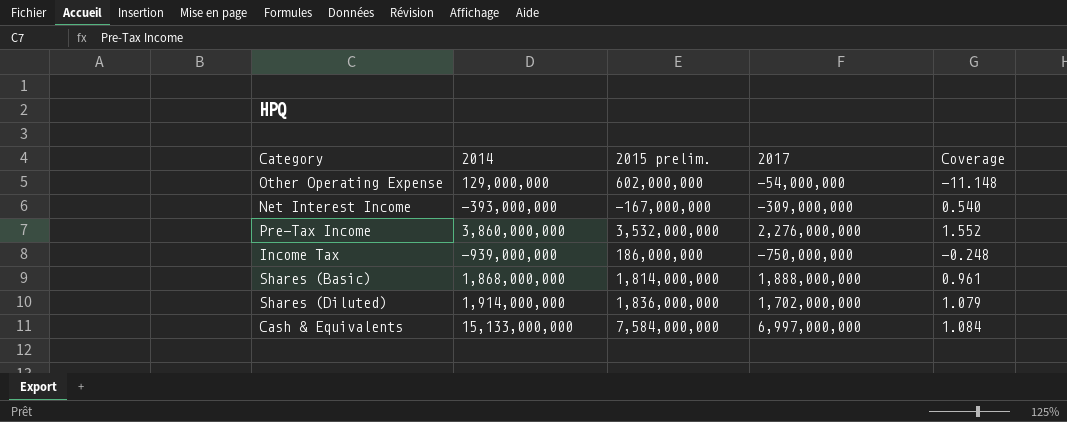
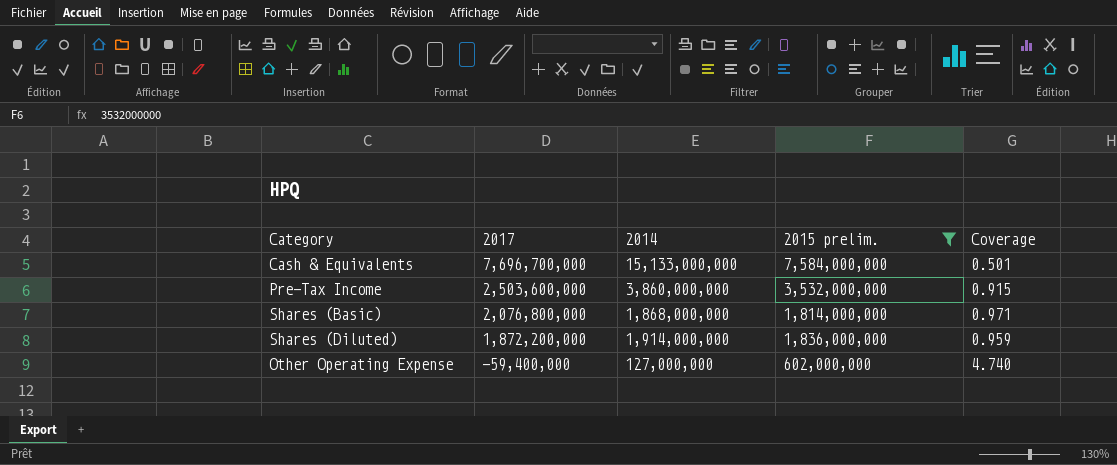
filter: none -> 2015 prelim. >= 602,000,000
row order: none -> 2017 descending
column 2017 | position: 4 -> 2
column Coverage | formula: [2015 prelim.] / [2017] -> [2015 prelim.] / [2014]
Cash & Equivalents | 2017: 6,997,000,000 -> 7,696,700,000
Pre-Tax Income | 2017: 2,276,000,000 -> 2,503,600,000
Shares (Basic) | 2017: 1,888,000,000 -> 2,076,800,000
Shares (Diluted) | 2017: 1,702,000,000 -> 1,872,200,000
Other Operating Expense | 2017: -54,000,000 -> -59,400,000
Other Operating Expense | 2014: 129,000,000 -> 127,000,000

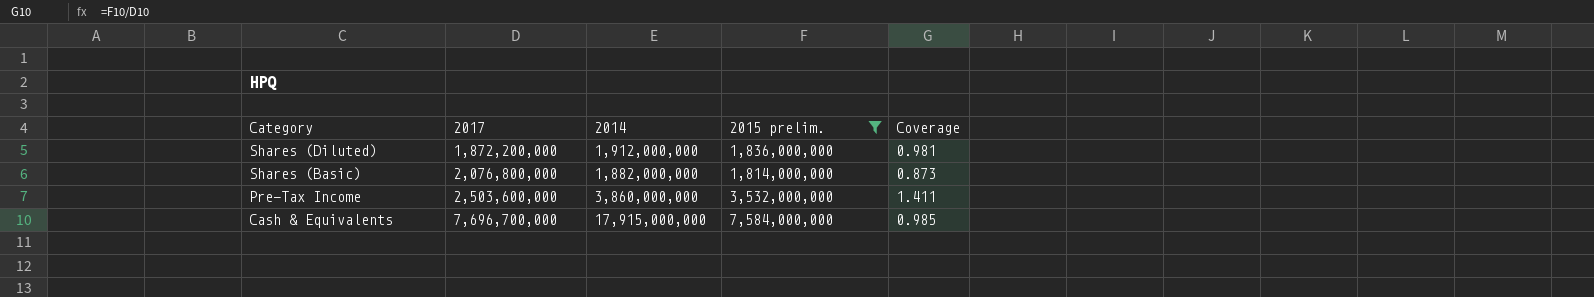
row order: 2017 descending -> Category descending
column Coverage | formula: [2015 prelim.] / [2014] -> [2015 prelim.] / [2017]
row Other Operating Expense: -59,400,000 | 127,000,000 | 602,000,000 | 4.740 -> none
Shares (Diluted) | 2014: 1,914,000,000 -> 1,912,000,000
Shares (Basic) | 2014: 1,868,000,000 -> 1,882,000,000
Cash & Equivalents | 2014: 15,133,000,000 -> 17,915,000,000

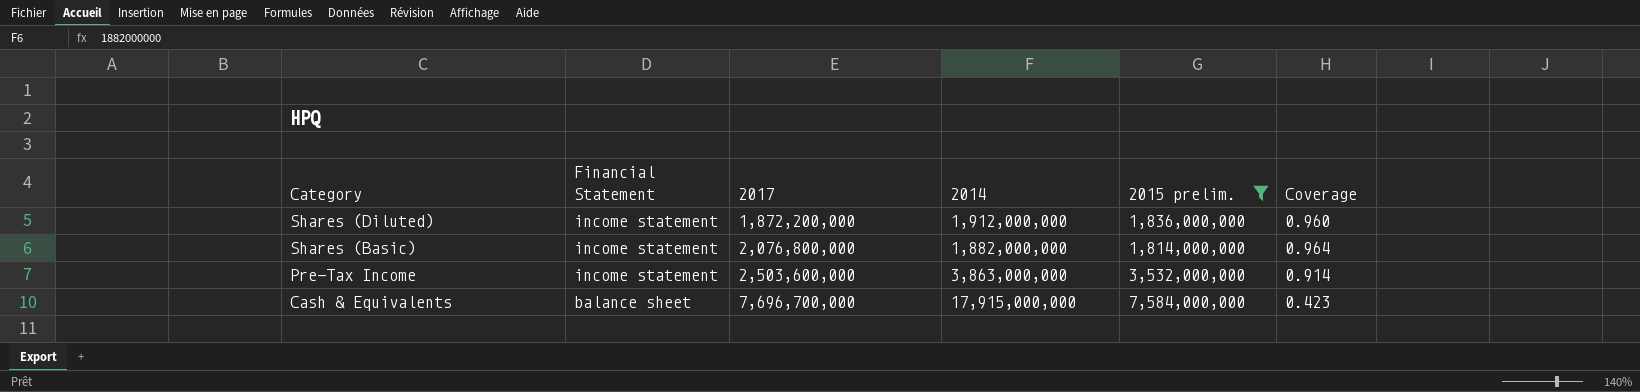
column Financial Statement | position: none -> 2
column Coverage | formula: [2015 prelim.] / [2017] -> [2015 prelim.] / [2014]
Pre-Tax Income | 2014: 3,860,000,000 -> 3,863,000,000

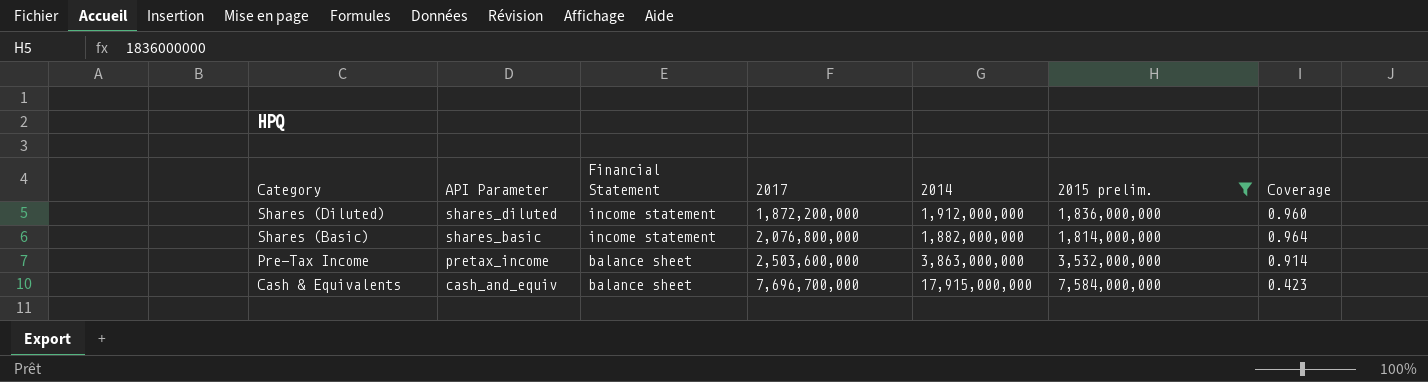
column API Parameter | position: none -> 2
Pre-Tax Income | Financial Statement: income statement -> balance sheet

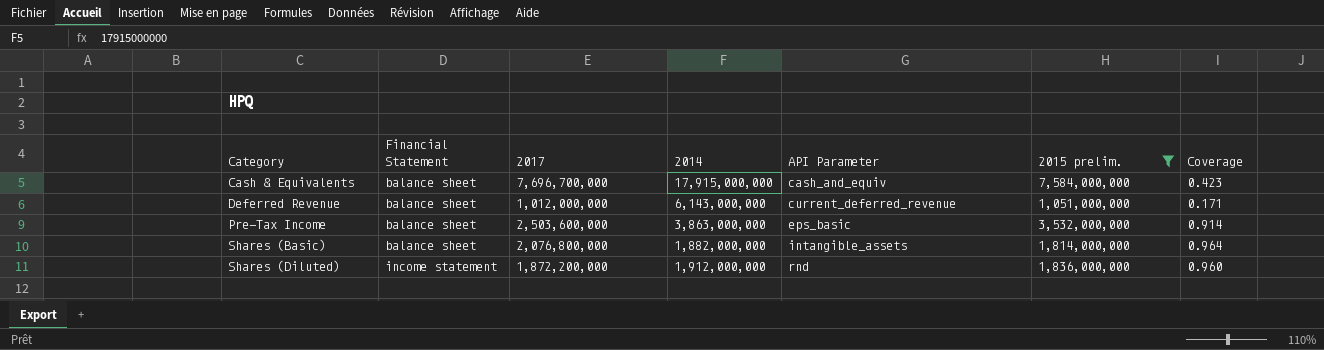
row order: Category descending -> Category ascending
column API Parameter | position: 2 -> 5
row Deferred Revenue: none -> balance sheet | 1,012,000,000 | 6,143,000,000 | current_deferred_revenue | 1,051,000,000 | 0.171
Pre-Tax Income | API Parameter: pretax_income -> eps_basic
Shares (Basic) | Financial Statement: income statement -> balance sheet
Shares (Basic) | API Parameter: shares_basic -> intangible_assets
Shares (Diluted) | API Parameter: shares_diluted -> rnd

